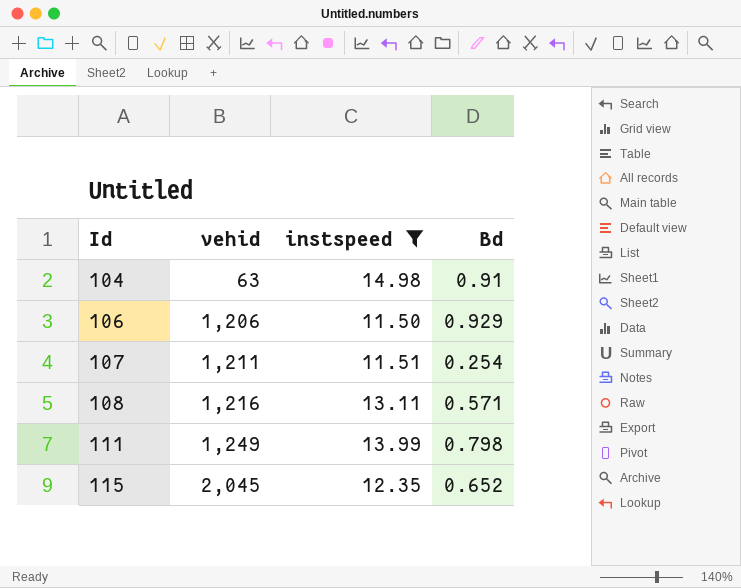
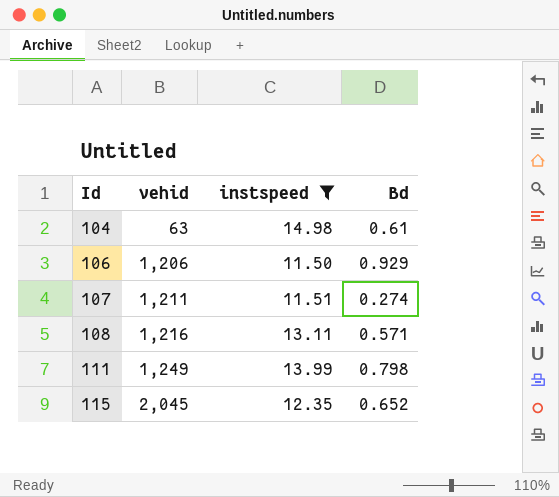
104 | Bd: 0.91 -> 0.61
107 | Bd: 0.254 -> 0.274

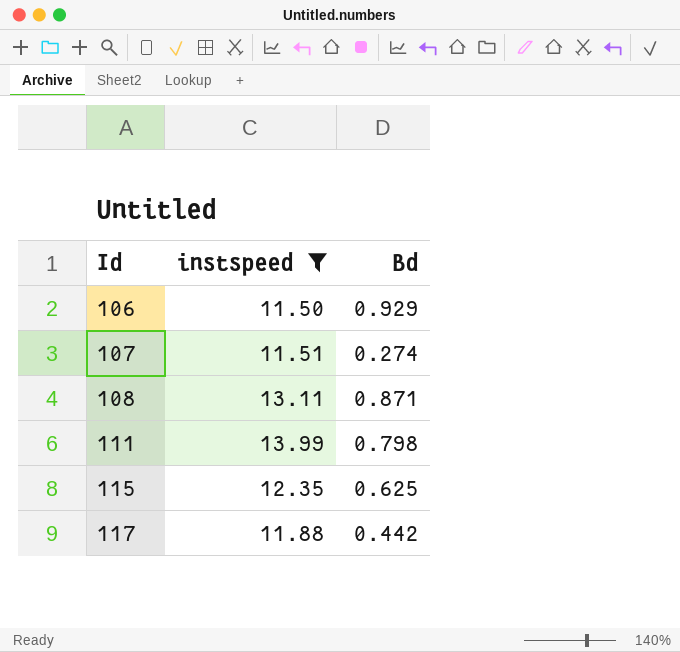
column vehid | position: 2 -> none
row 104: 63 | 14.98 | 0.61 -> none
108 | Bd: 0.571 -> 0.871
115 | Bd: 0.652 -> 0.625
row 117: none -> 11.88 | 0.442

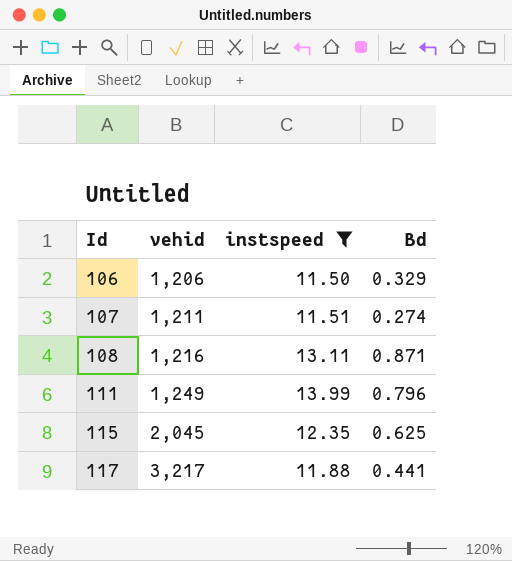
column vehid | position: none -> 2
106 | Bd: 0.929 -> 0.329
111 | Bd: 0.798 -> 0.796
117 | Bd: 0.442 -> 0.441

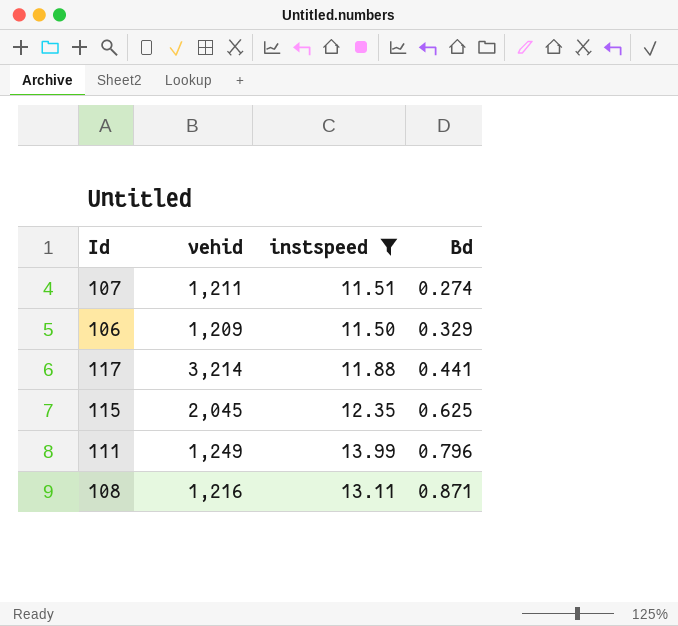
row order: Id ascending -> Bd ascending
106 | vehid: 1,206 -> 1,209
117 | vehid: 3,217 -> 3,214

